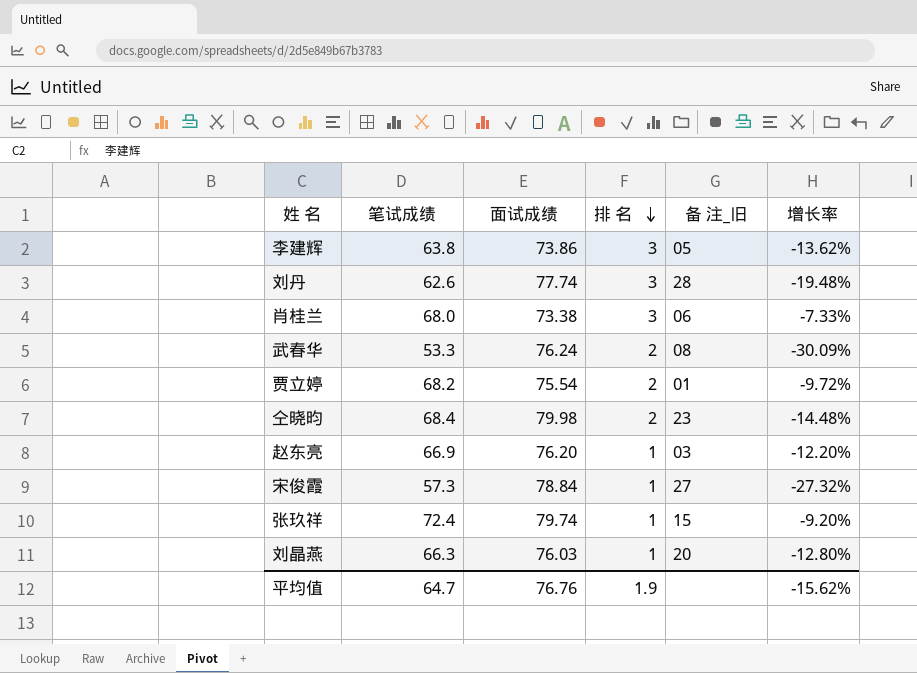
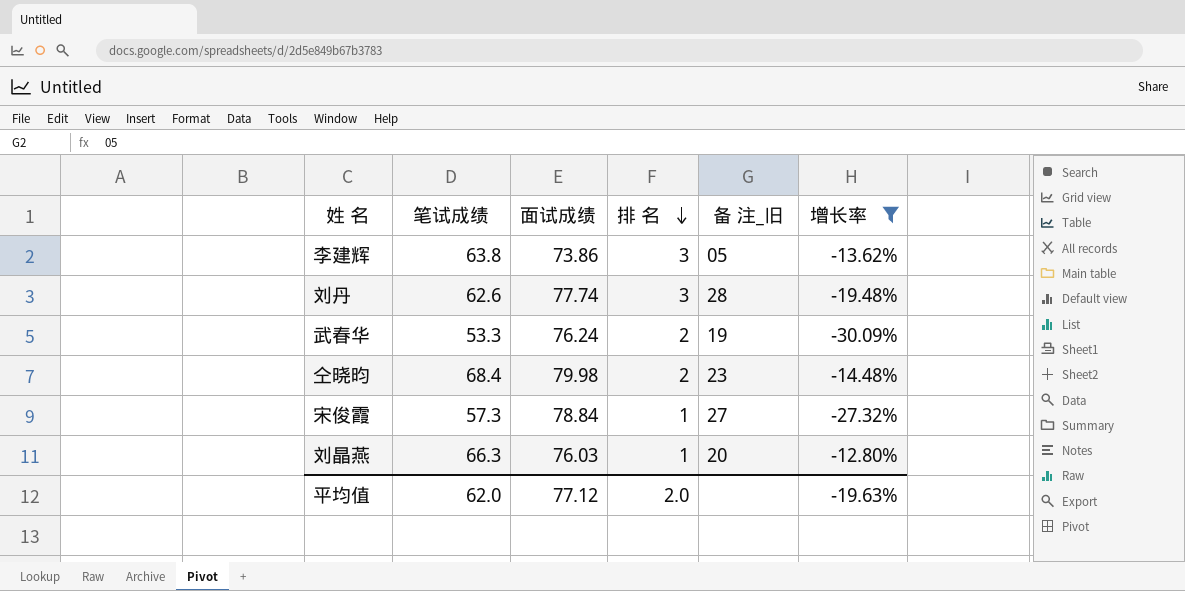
filter: none -> 增长率 <= -12.80%
武春华 | 备 注_旧: 08 -> 19
平均值 | 笔试成绩: 64.7 -> 62.0
平均值 | 面试成绩: 76.76 -> 77.12
平均值 | 排 名: 1.9 -> 2.0
平均值 | 增长率: -15.62% -> -19.63%

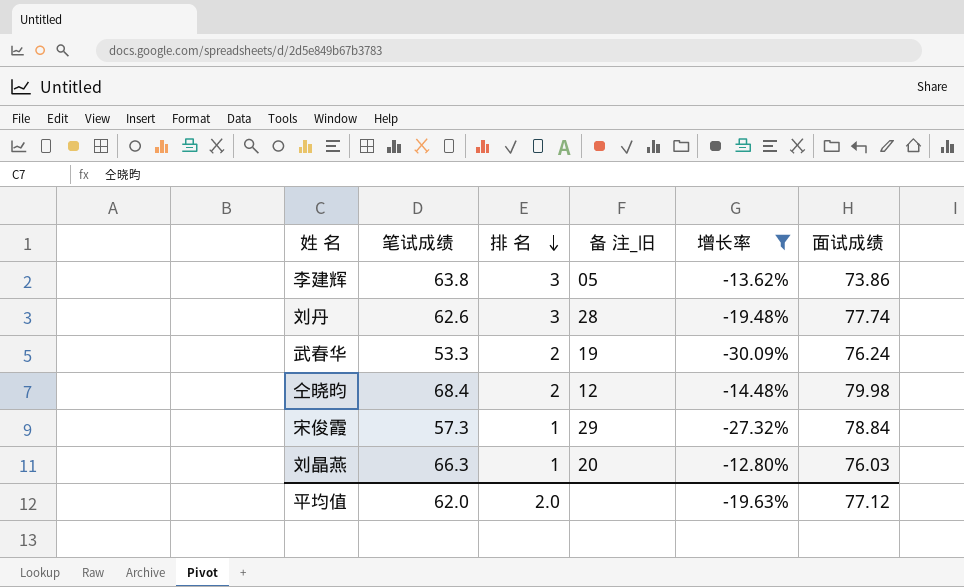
column 面试成绩 | position: 3 -> 6
仝晓昀 | 备 注_旧: 23 -> 12
宋俊霞 | 备 注_旧: 27 -> 29

